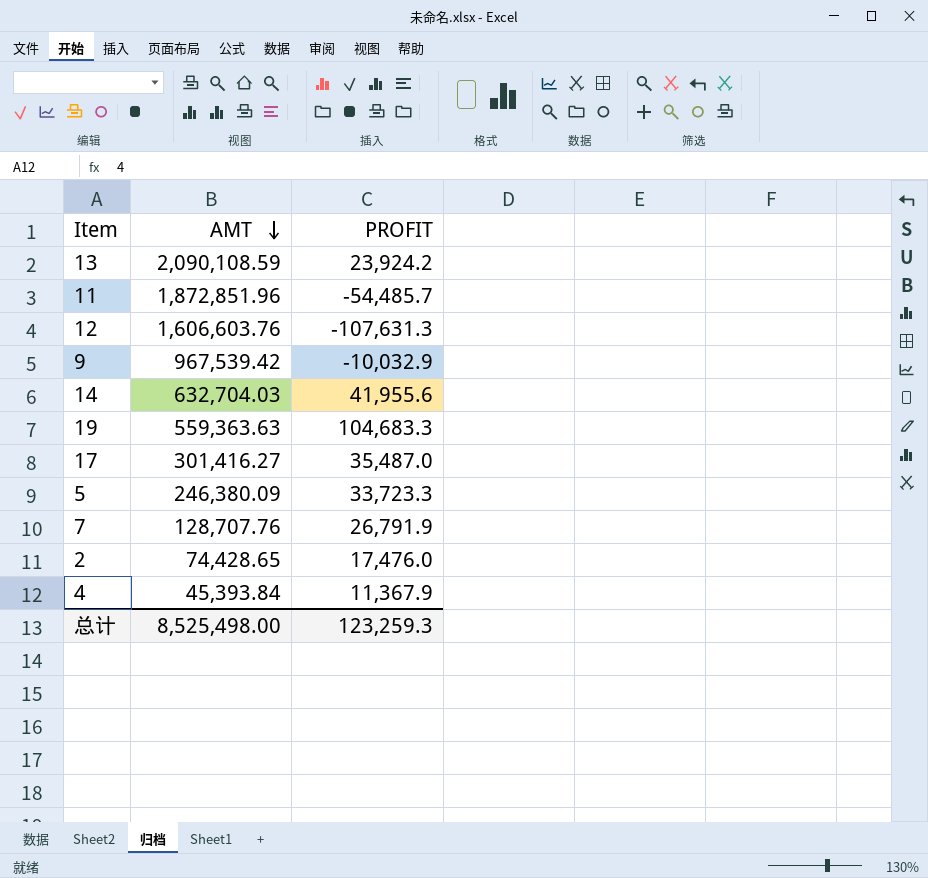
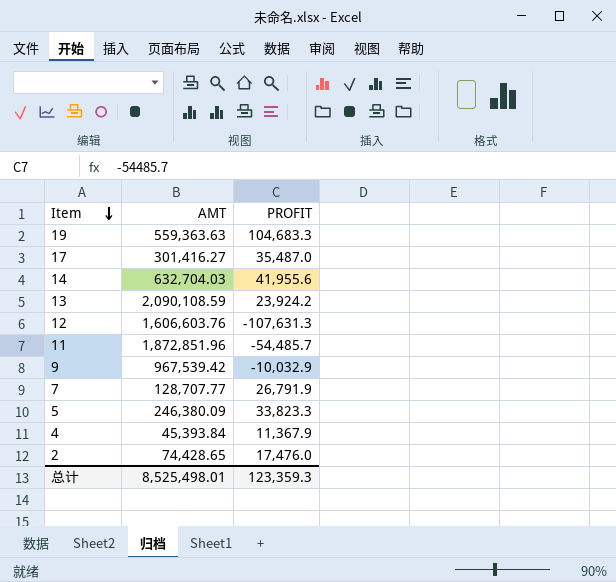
row order: AMT descending -> Item descending
7 | AMT: 128,707.76 -> 128,707.77
5 | PROFIT: 33,723.3 -> 33,823.3
总计 | AMT: 8,525,498.00 -> 8,525,498.01
总计 | PROFIT: 123,259.3 -> 123,359.3

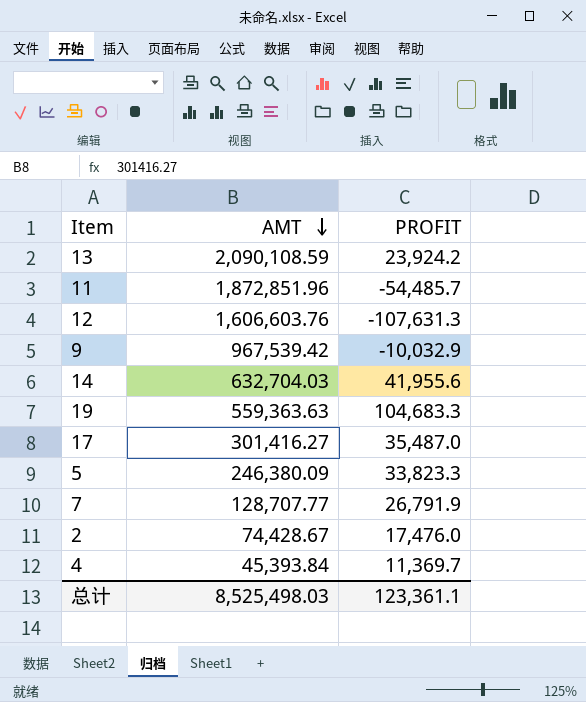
row order: Item descending -> AMT descending
2 | AMT: 74,428.65 -> 74,428.67
4 | PROFIT: 11,367.9 -> 11,369.7
总计 | AMT: 8,525,498.01 -> 8,525,498.03
总计 | PROFIT: 123,359.3 -> 123,361.1

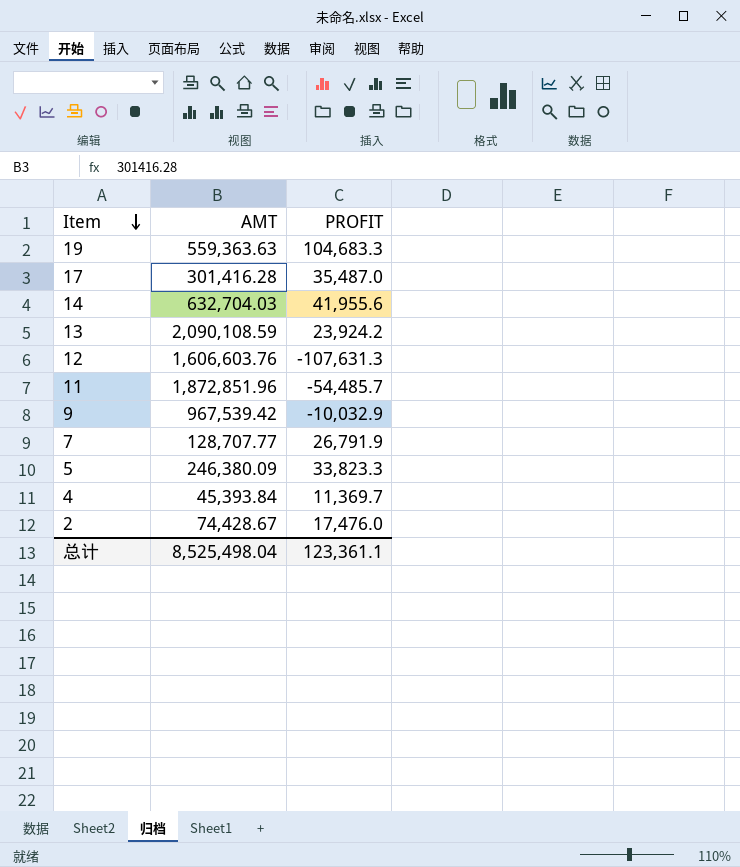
row order: AMT descending -> Item descending
17 | AMT: 301,416.27 -> 301,416.28
总计 | AMT: 8,525,498.03 -> 8,525,498.04

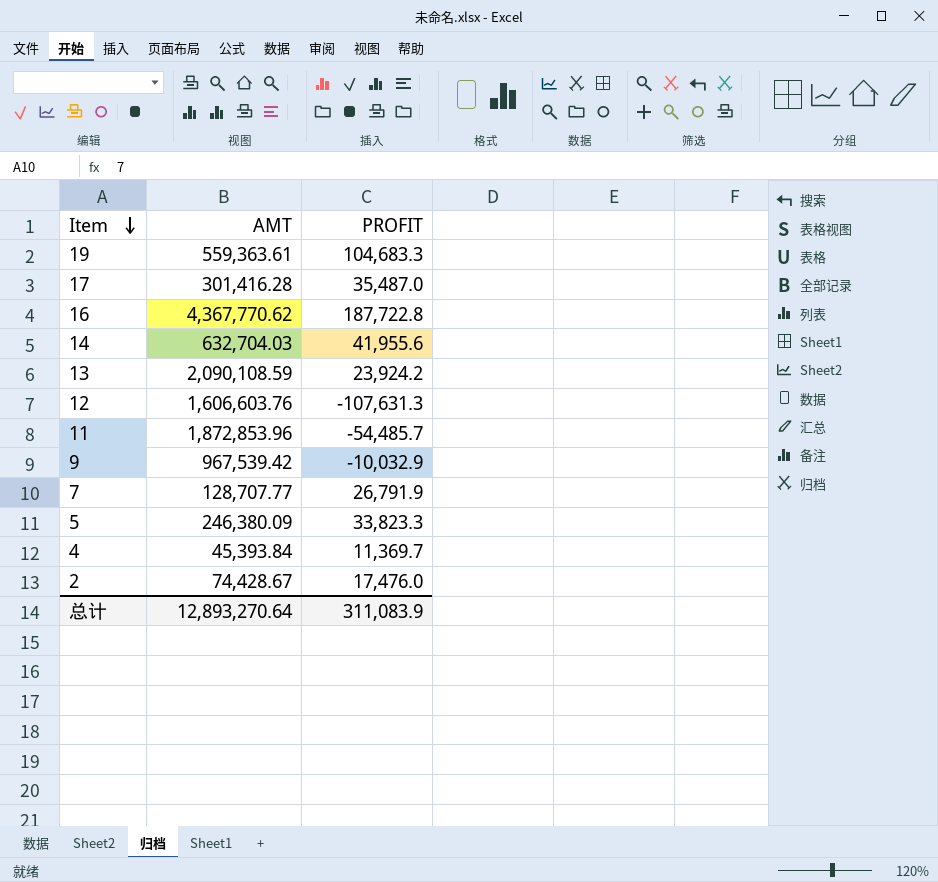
19 | AMT: 559,363.63 -> 559,363.61
row 16: none -> 4,367,770.62 | 187,722.8
11 | AMT: 1,872,851.96 -> 1,872,853.96
总计 | AMT: 8,525,498.04 -> 12,893,270.64
总计 | PROFIT: 123,361.1 -> 311,083.9

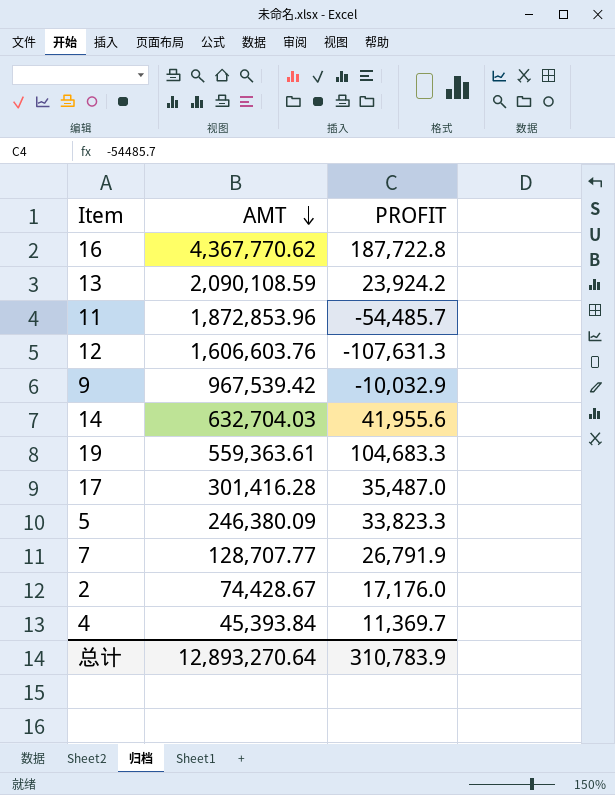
row order: Item descending -> AMT descending
2 | PROFIT: 17,476.0 -> 17,176.0
总计 | PROFIT: 311,083.9 -> 310,783.9

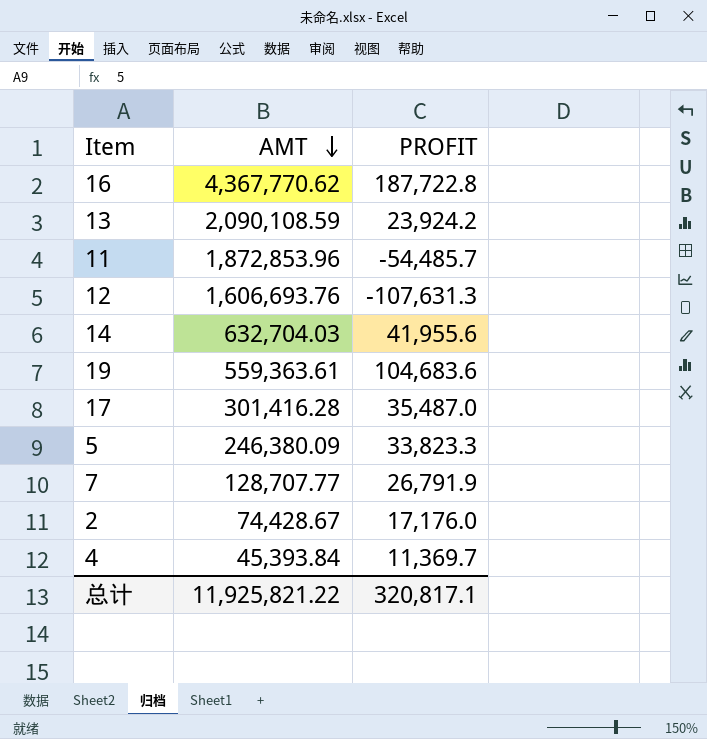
row 9: 967,539.42 | -10,032.9 -> none
12 | AMT: 1,606,603.76 -> 1,606,693.76
19 | PROFIT: 104,683.3 -> 104,683.6
总计 | AMT: 12,893,270.64 -> 11,925,821.22
总计 | PROFIT: 310,783.9 -> 320,817.1

